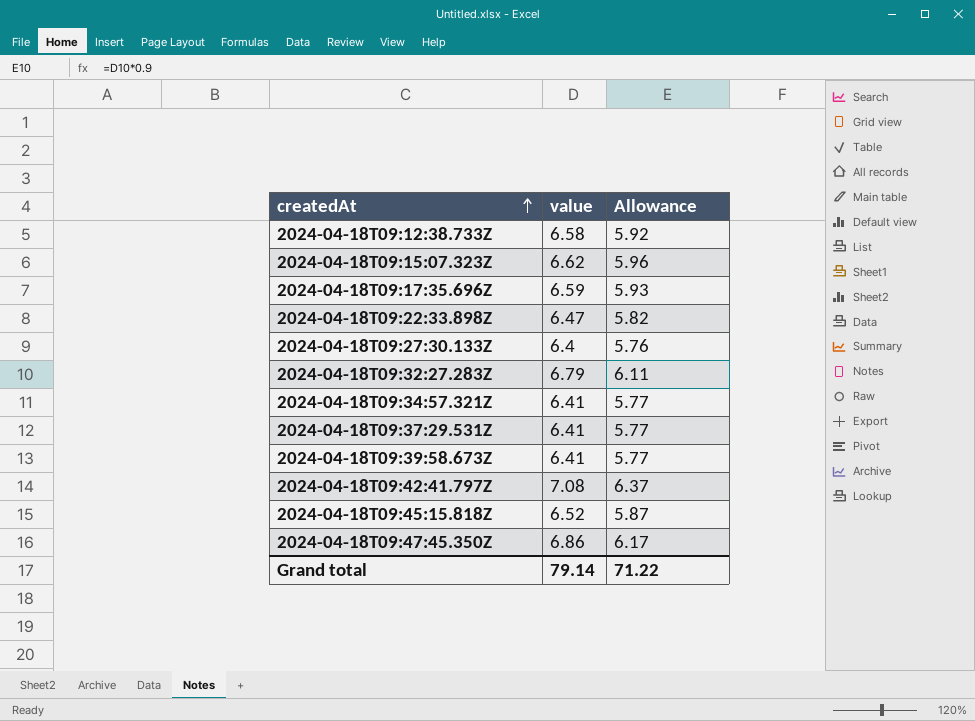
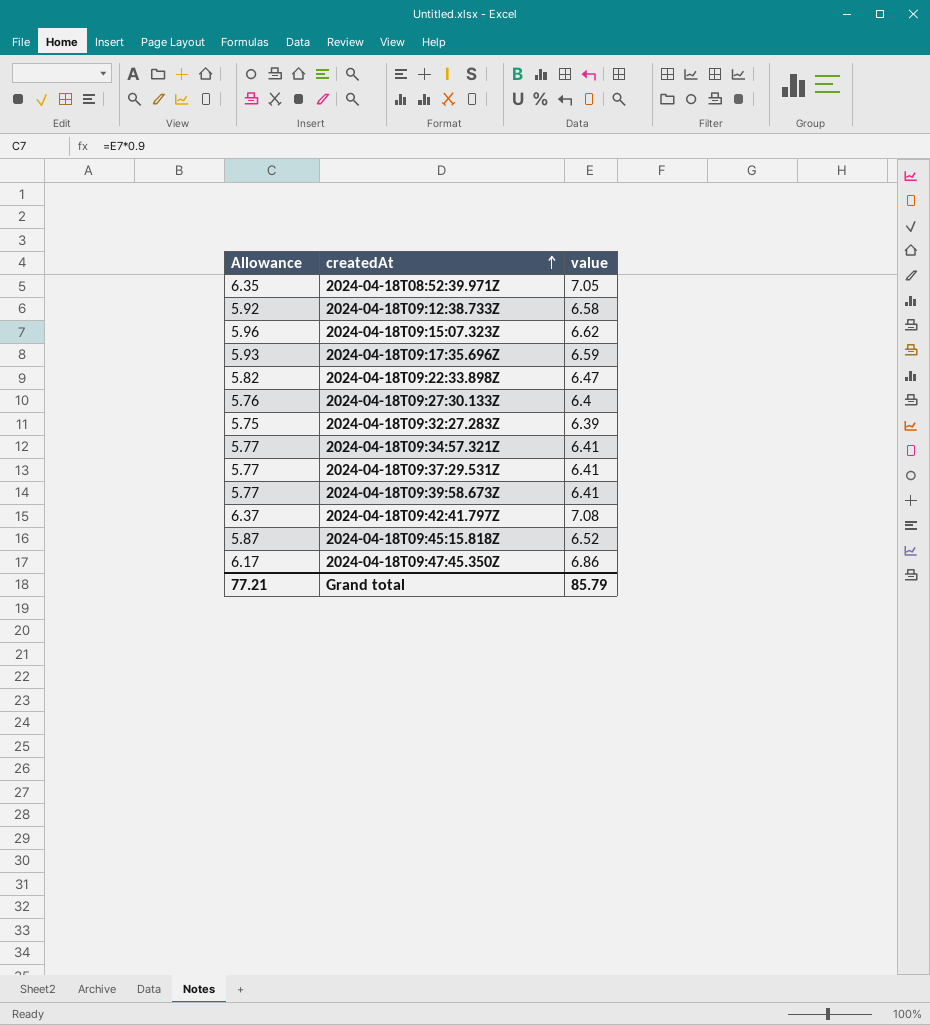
column Allowance | position: 3 -> 1
row 2024-04-18T08:52:39.971Z: none -> 6.35 | 7.05
2024-04-18T09:32:27.283Z | Allowance: 6.11 -> 5.75
2024-04-18T09:32:27.283Z | value: 6.79 -> 6.39
Grand total | Allowance: 71.22 -> 77.21
Grand total | value: 79.14 -> 85.79

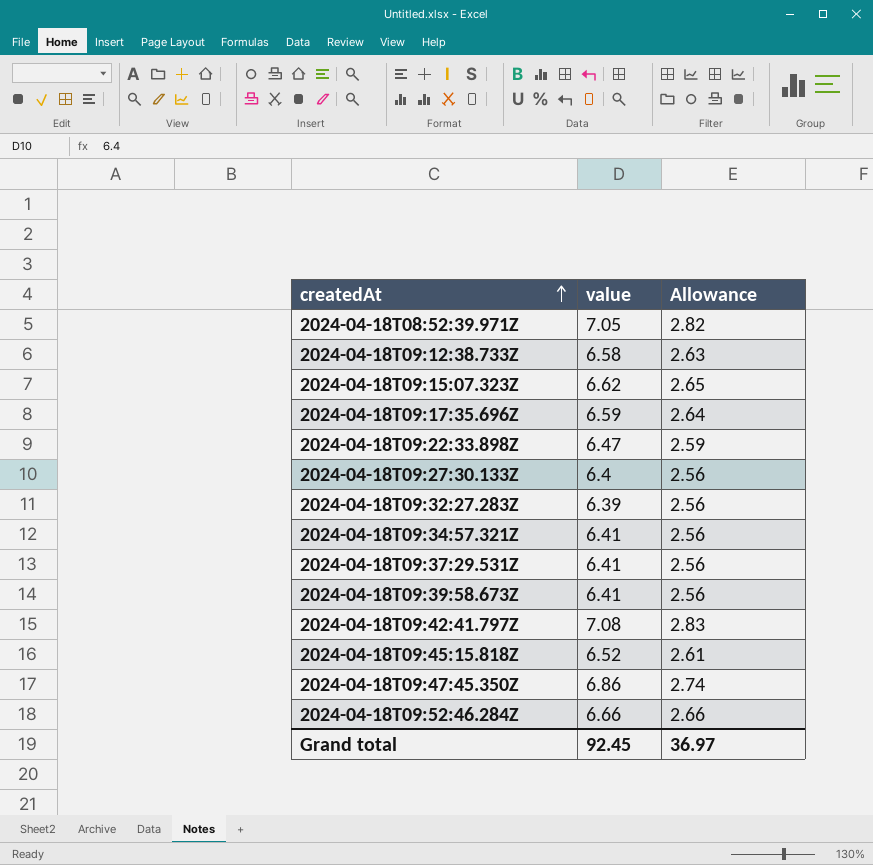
column Allowance | formula: [value] * 0.9 -> [value] * 0.4
column Allowance | position: 1 -> 3
row 2024-04-18T09:52:46.284Z: none -> 6.66 | 2.66
Grand total | value: 85.79 -> 92.45
Grand total | Allowance: 77.21 -> 36.97

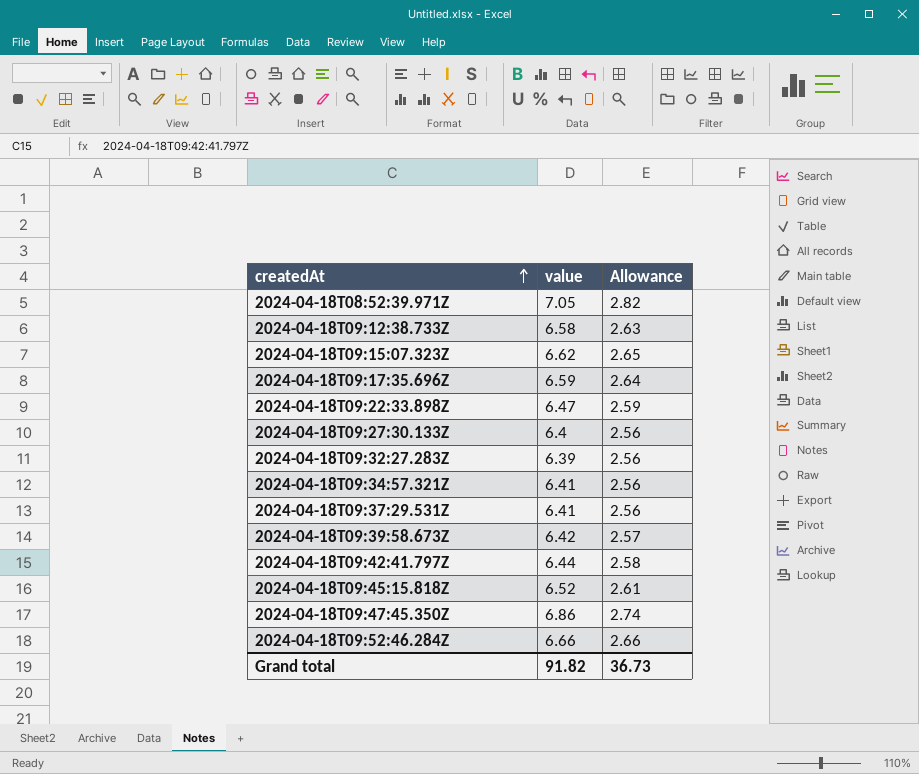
2024-04-18T09:39:58.673Z | value: 6.41 -> 6.42
2024-04-18T09:39:58.673Z | Allowance: 2.56 -> 2.57
2024-04-18T09:42:41.797Z | value: 7.08 -> 6.44
2024-04-18T09:42:41.797Z | Allowance: 2.83 -> 2.58
Grand total | value: 92.45 -> 91.82
Grand total | Allowance: 36.97 -> 36.73

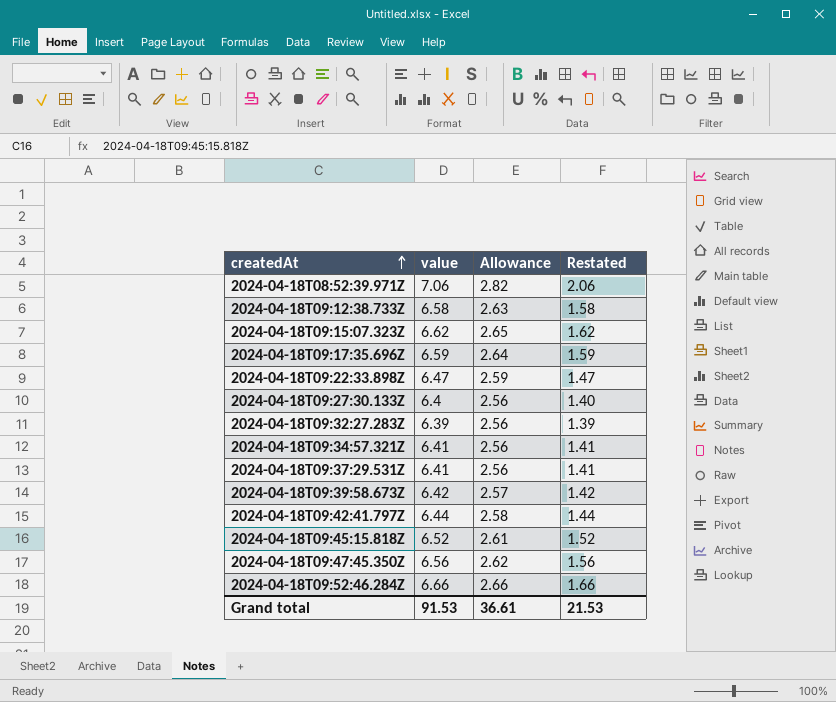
column Restated | formula: none -> [value] - 5
2024-04-18T08:52:39.971Z | value: 7.05 -> 7.06
2024-04-18T09:47:45.350Z | value: 6.86 -> 6.56
2024-04-18T09:47:45.350Z | Allowance: 2.74 -> 2.62
Grand total | value: 91.82 -> 91.53
Grand total | Allowance: 36.73 -> 36.61

